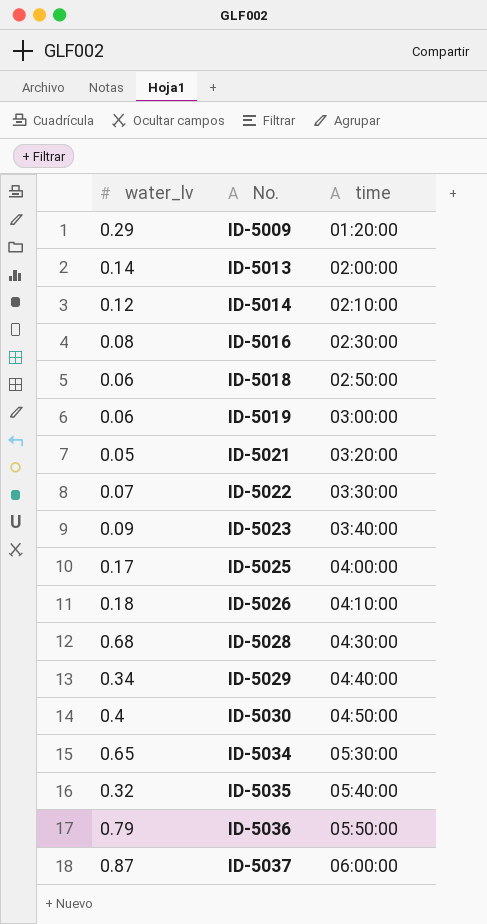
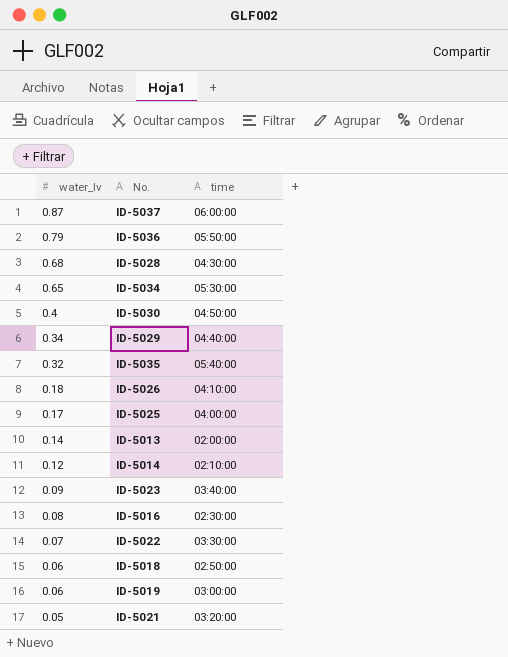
row order: No. ascending -> water_lv descending
row ID-5009: 0.29 | 01:20:00 -> none

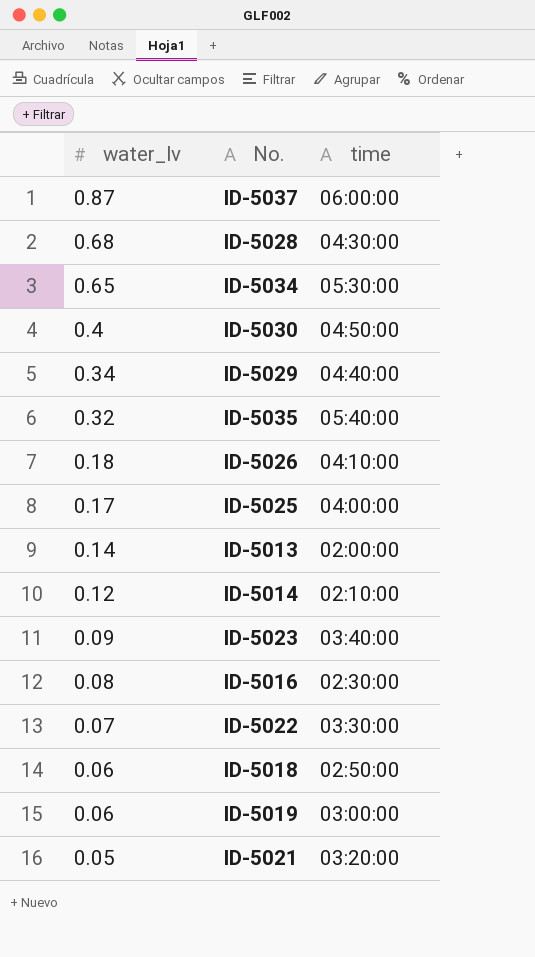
row ID-5036: 0.79 | 05:50:00 -> none

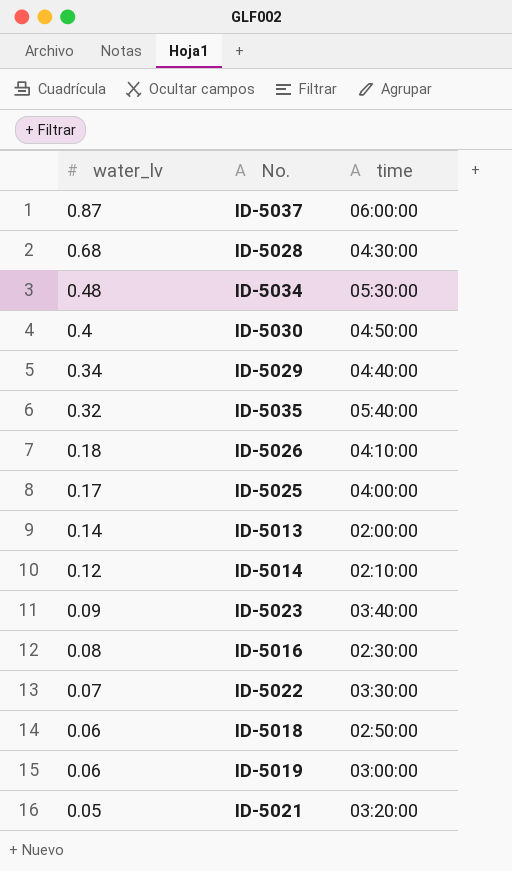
ID-5034 | water_lv: 0.65 -> 0.48

